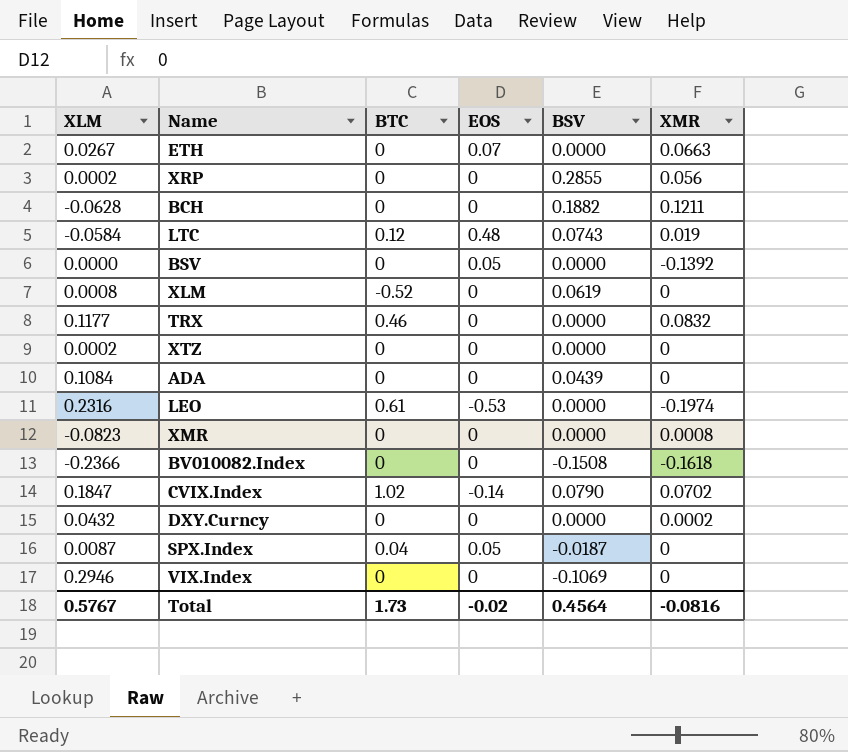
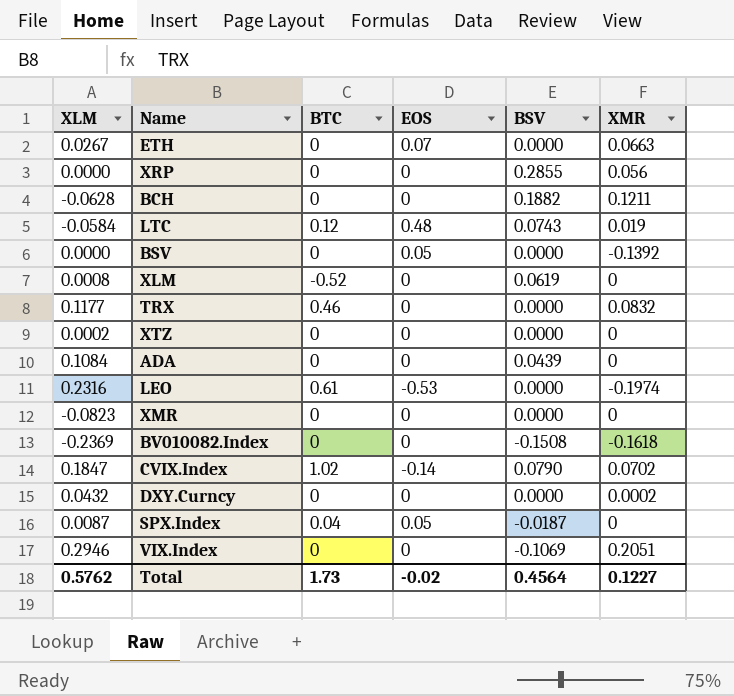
XRP | XLM: 0.0002 -> 0.0000
XMR | XMR: 0.0008 -> 0
BV010082.Index | XLM: -0.2366 -> -0.2369
VIX.Index | XMR: 0 -> 0.2051
Total | XLM: 0.5767 -> 0.5762
Total | XMR: -0.0816 -> 0.1227

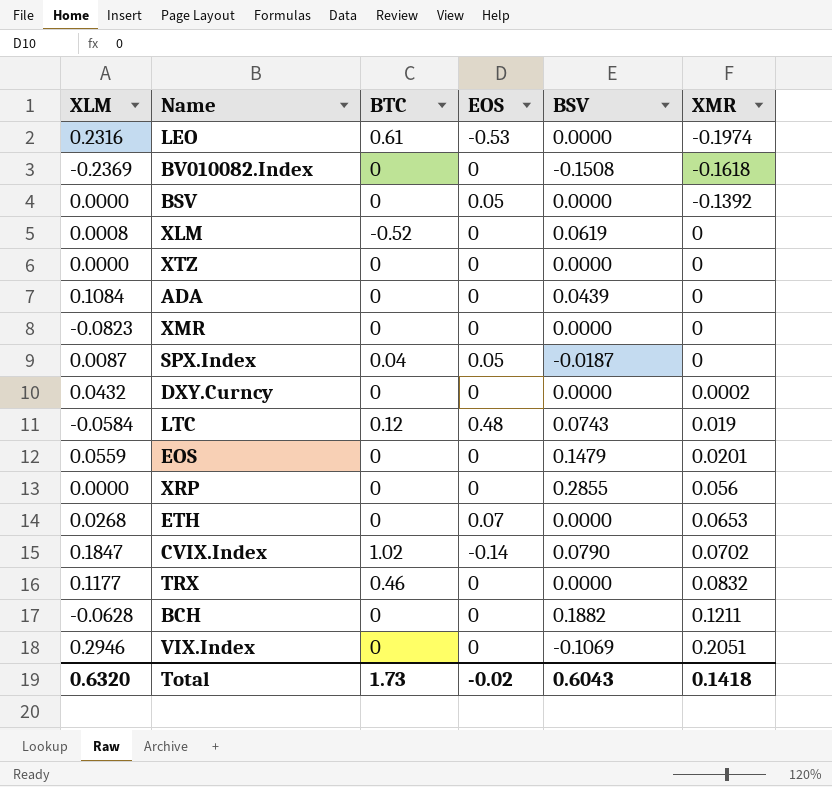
row order: none -> XMR ascending
XTZ | XLM: 0.0002 -> 0.0000
row EOS: none -> 0.0559 | 0 | 0 | 0.1479 | 0.0201
ETH | XLM: 0.0267 -> 0.0268
ETH | XMR: 0.0663 -> 0.0653
Total | XLM: 0.5762 -> 0.6320
Total | BSV: 0.4564 -> 0.6043
Total | XMR: 0.1227 -> 0.1418

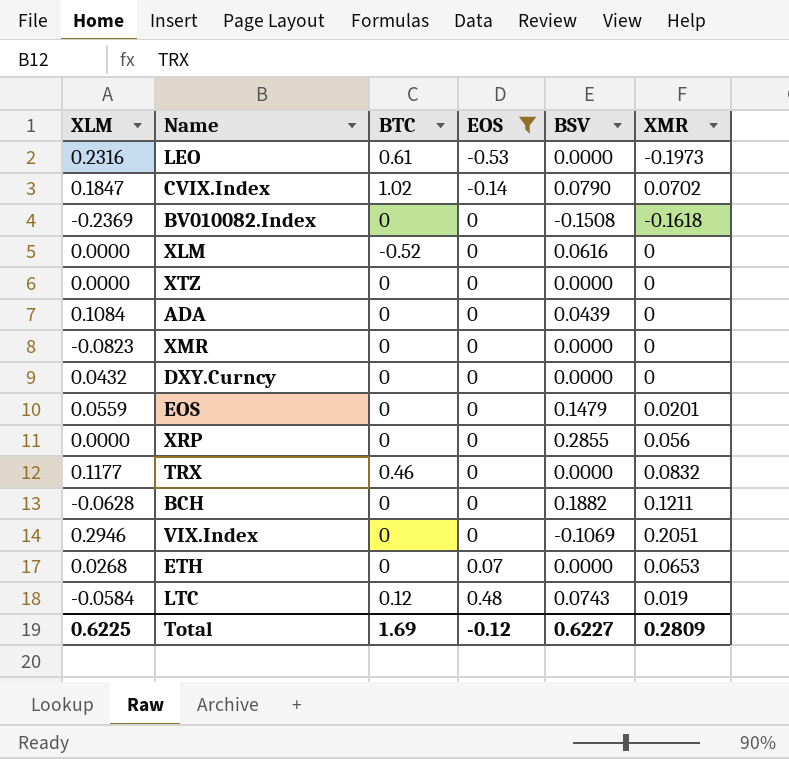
filter: none -> EOS != 0.05
row order: XMR ascending -> EOS ascending
LEO | XMR: -0.1974 -> -0.1973
XLM | XLM: 0.0008 -> 0.0000
XLM | BSV: 0.0619 -> 0.0616
DXY.Curncy | XMR: 0.0002 -> 0
Total | XLM: 0.6320 -> 0.6225
Total | BTC: 1.73 -> 1.69
Total | EOS: -0.02 -> -0.12
Total | BSV: 0.6043 -> 0.6227
Total | XMR: 0.1418 -> 0.2809

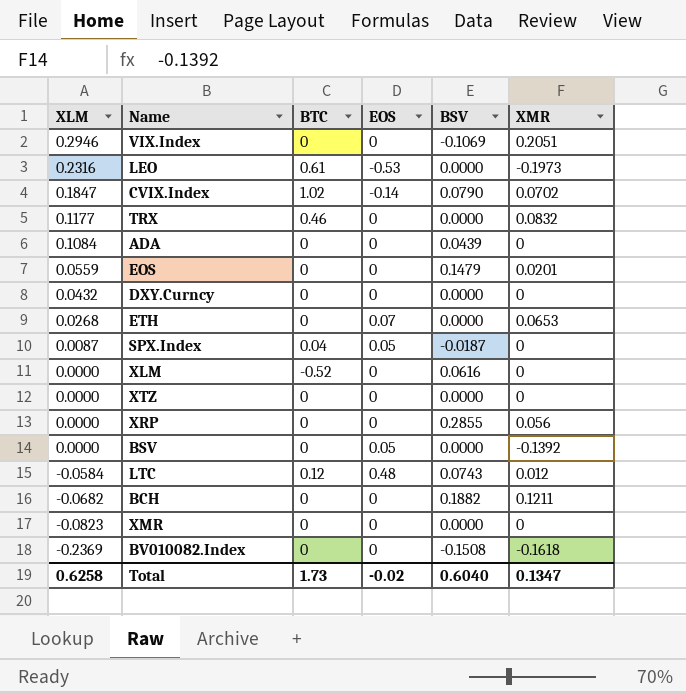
filter: EOS != 0.05 -> none
row order: EOS ascending -> XLM descending
LTC | XMR: 0.019 -> 0.012
BCH | XLM: -0.0628 -> -0.0682
Total | XLM: 0.6225 -> 0.6258
Total | BTC: 1.69 -> 1.73
Total | EOS: -0.12 -> -0.02
Total | BSV: 0.6227 -> 0.6040
Total | XMR: 0.2809 -> 0.1347

